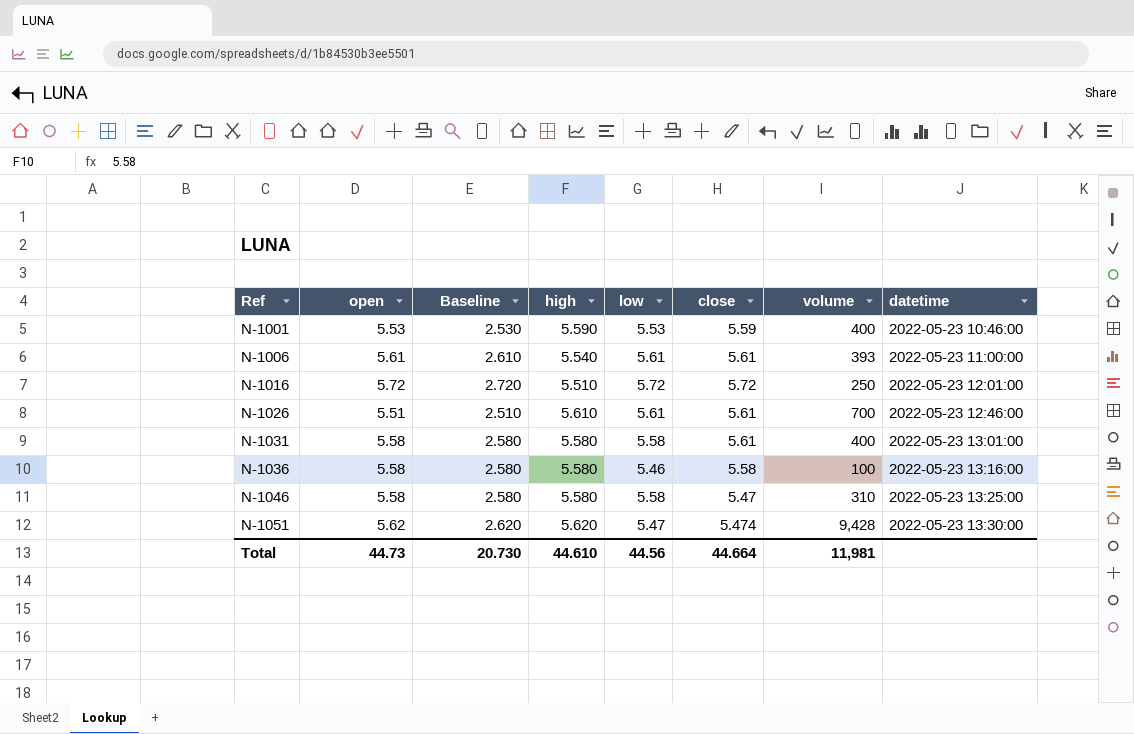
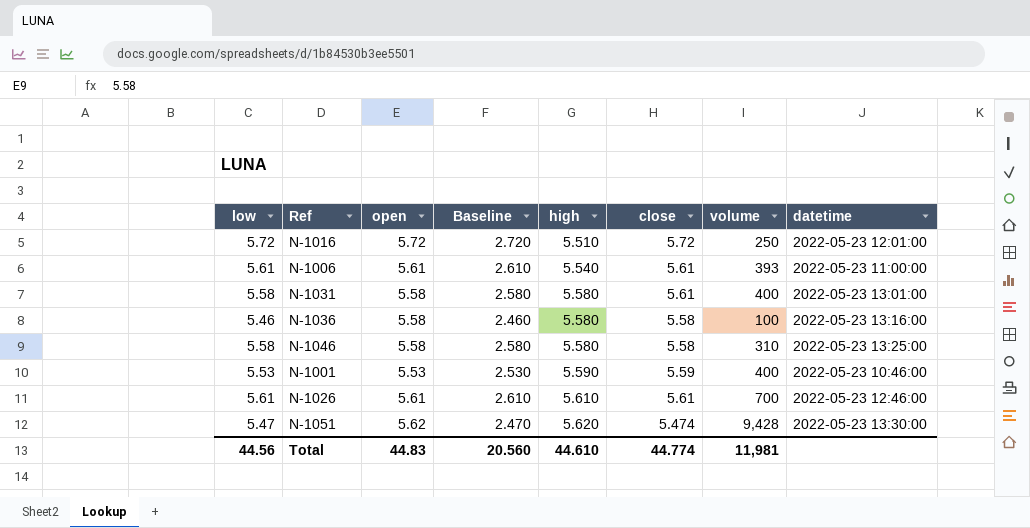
row order: Ref ascending -> high ascending
column low | position: 5 -> 1
column Baseline | formula: [open] - 3 -> [low] - 3
N-1046 | close: 5.47 -> 5.58
N-1026 | open: 5.51 -> 5.61
Total | open: 44.73 -> 44.83
Total | Baseline: 20.730 -> 20.560
Total | close: 44.664 -> 44.774

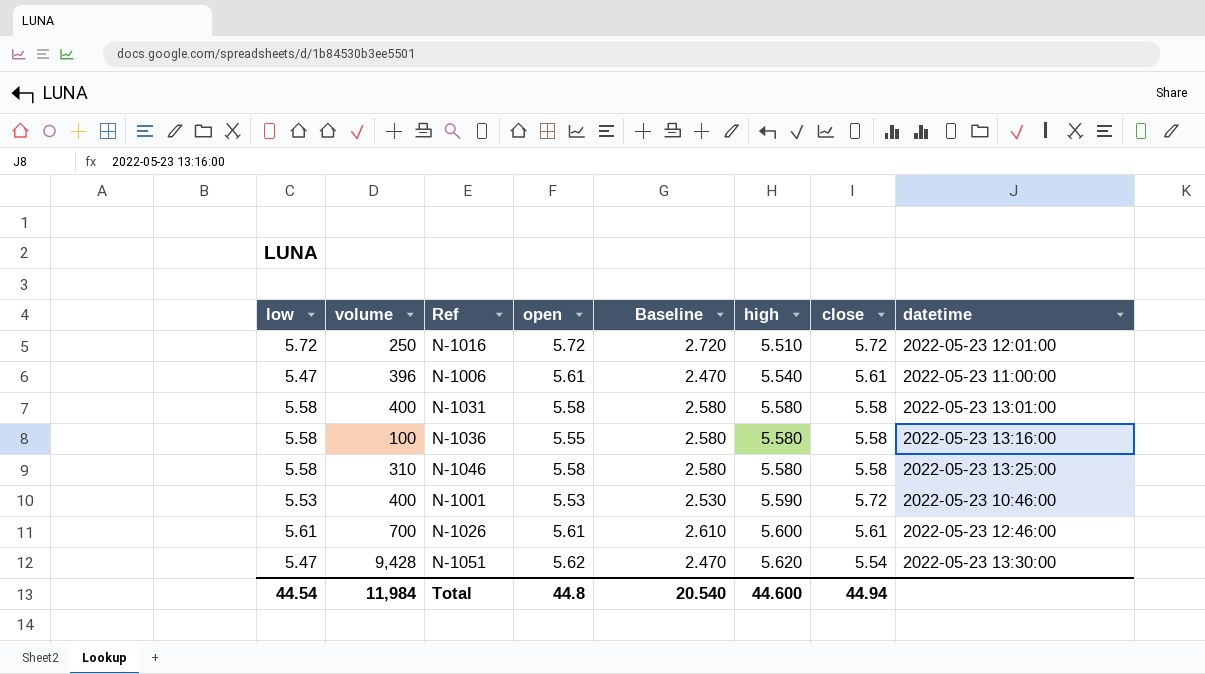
column volume | position: 7 -> 2
N-1006 | low: 5.61 -> 5.47
N-1006 | volume: 393 -> 396
N-1006 | Baseline: 2.610 -> 2.470
N-1031 | close: 5.61 -> 5.58
N-1036 | low: 5.46 -> 5.58
N-1036 | open: 5.58 -> 5.55
N-1036 | Baseline: 2.460 -> 2.580
N-1001 | close: 5.59 -> 5.72
N-1026 | high: 5.610 -> 5.600
N-1051 | close: 5.474 -> 5.54
Total | low: 44.56 -> 44.54
Total | volume: 11,981 -> 11,984
Total | open: 44.83 -> 44.8
Total | Baseline: 20.560 -> 20.540
Total | high: 44.610 -> 44.600
Total | close: 44.774 -> 44.94

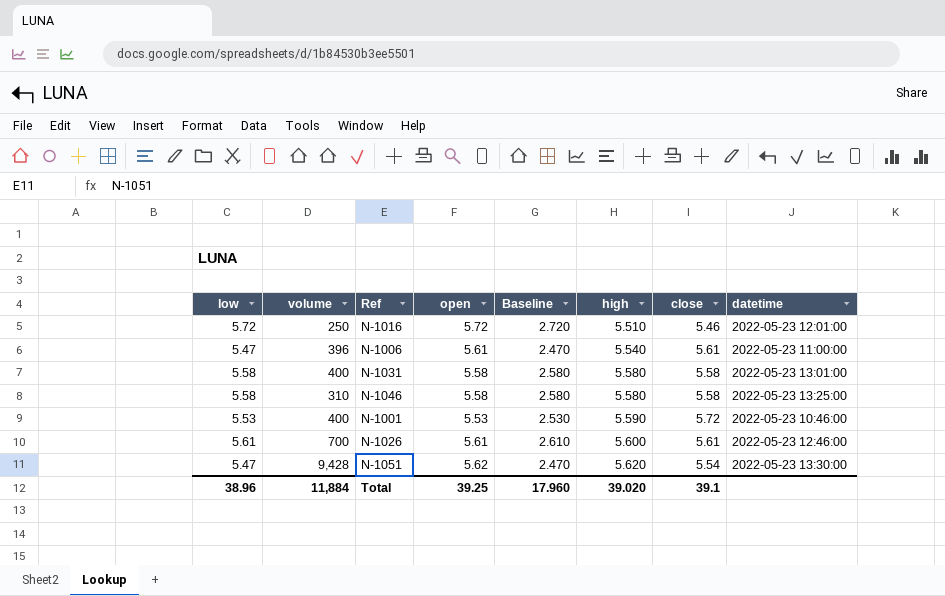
row N-1036: 5.58 | 100 | 5.55 | 2.580 | 5.580 | 5.58 | 2022-05-23 13:16:00 -> none
N-1016 | close: 5.72 -> 5.46
Total | low: 44.54 -> 38.96
Total | volume: 11,984 -> 11,884
Total | open: 44.8 -> 39.25
Total | Baseline: 20.540 -> 17.960
Total | high: 44.600 -> 39.020
Total | close: 44.94 -> 39.1

